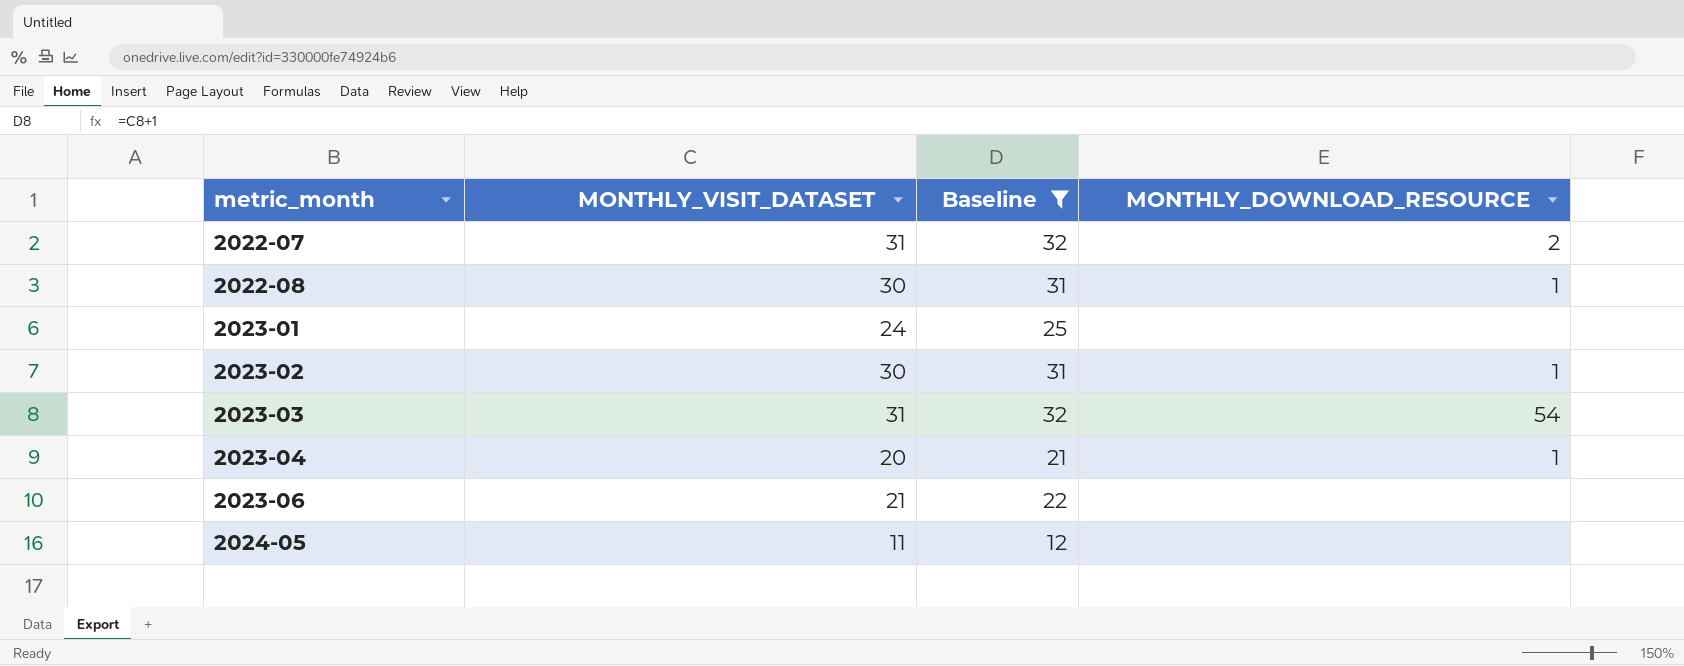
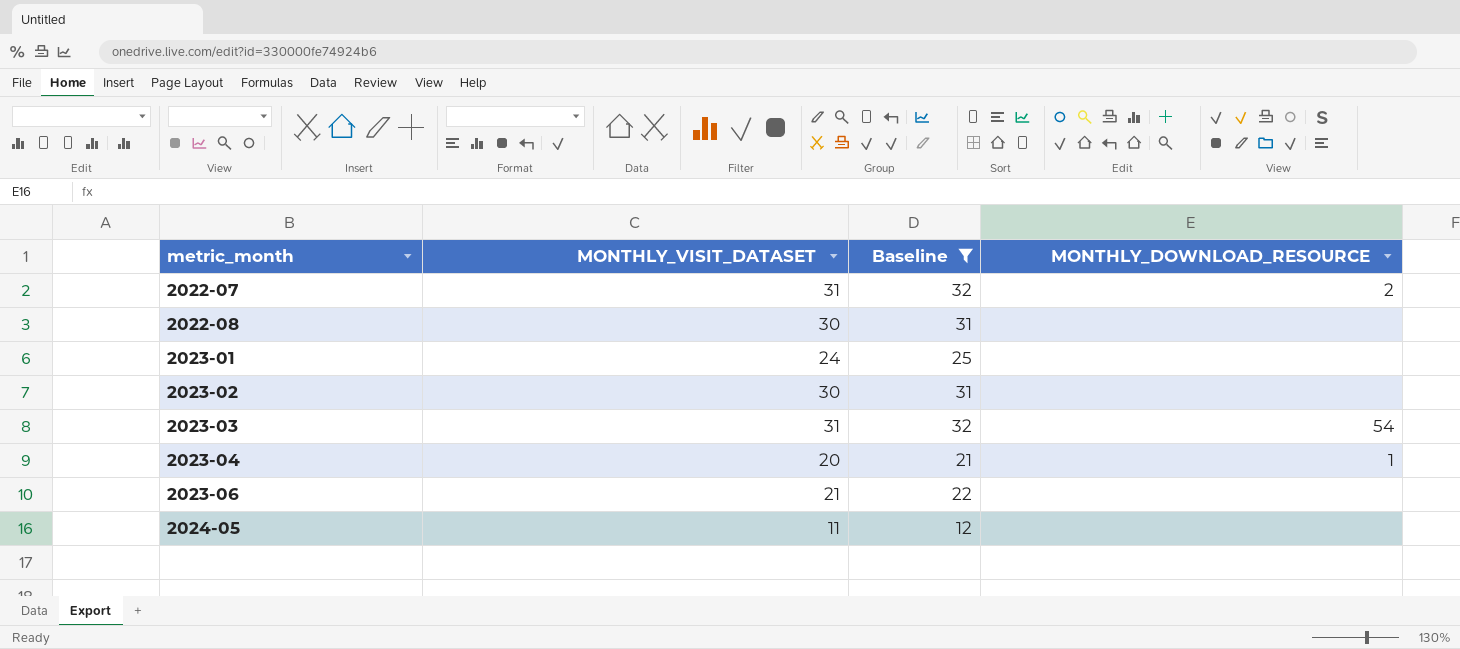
2022-08 | MONTHLY_DOWNLOAD_RESOURCE: 1 -> none
2023-02 | MONTHLY_DOWNLOAD_RESOURCE: 1 -> none

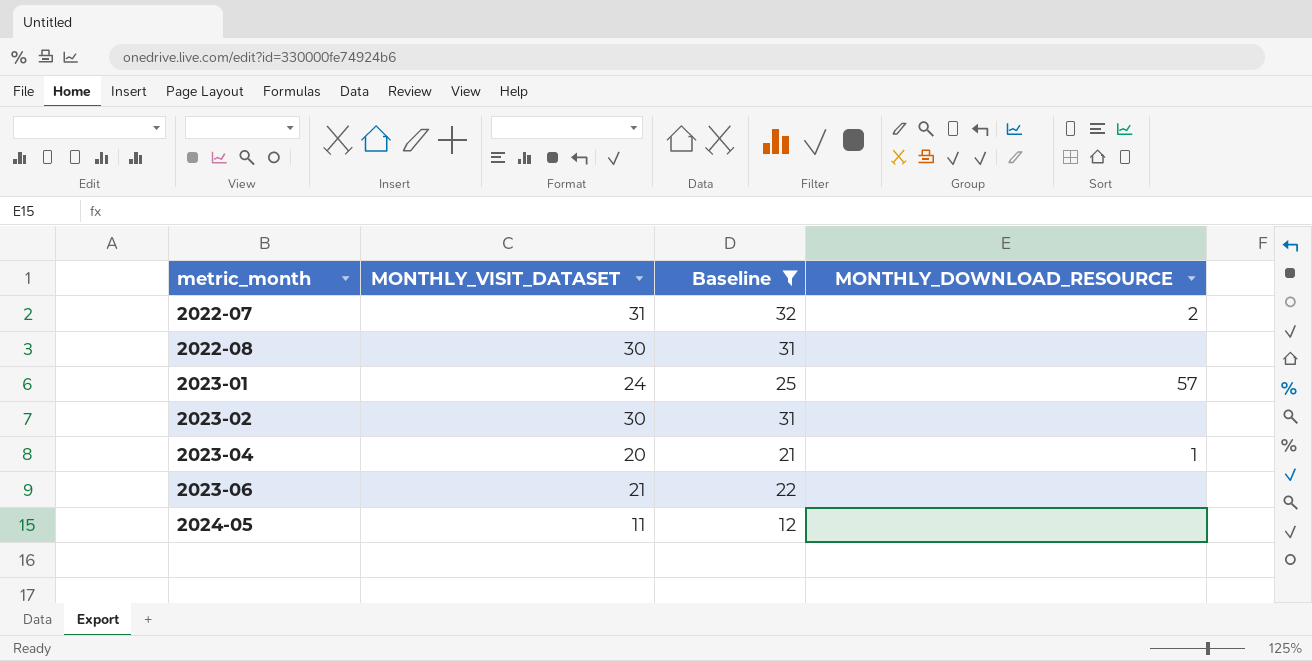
row 2023-03: 31 | 32 | 54 -> none
2023-01 | MONTHLY_DOWNLOAD_RESOURCE: none -> 57

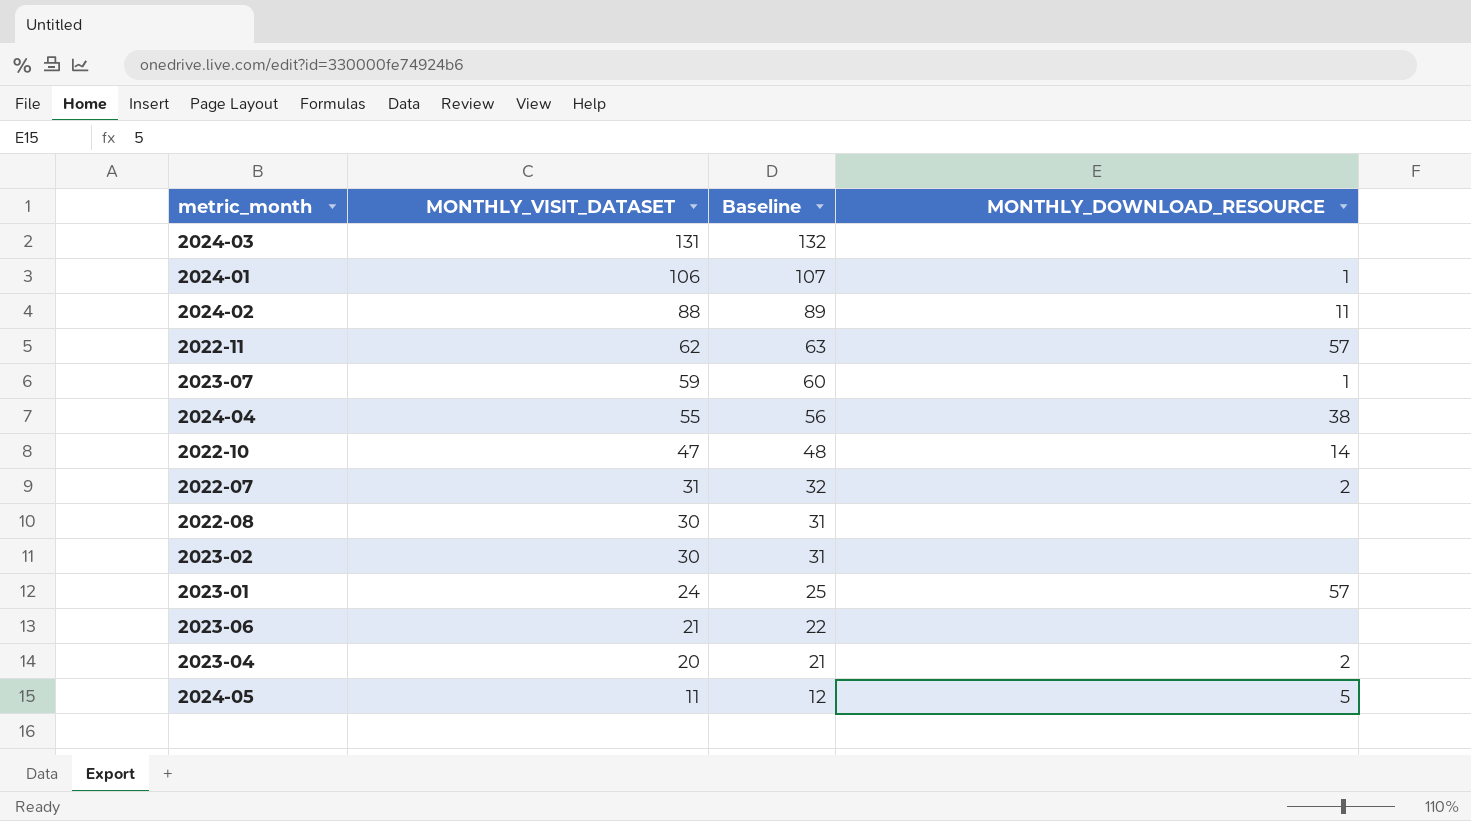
filter: Baseline <= 32 -> none
row order: metric_month ascending -> MONTHLY_VISIT_DATASET descending
2023-04 | MONTHLY_DOWNLOAD_RESOURCE: 1 -> 2
2024-05 | MONTHLY_DOWNLOAD_RESOURCE: none -> 5

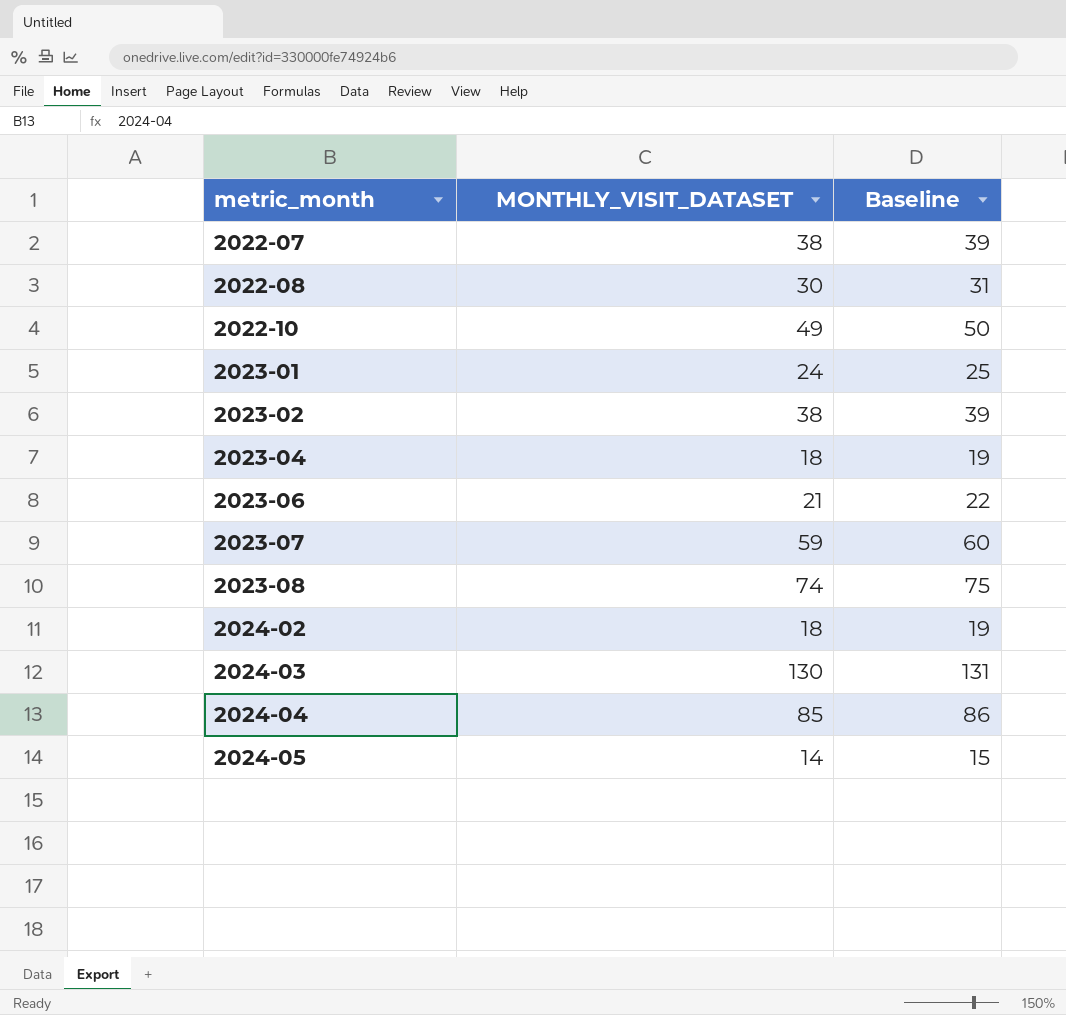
row order: MONTHLY_VISIT_DATASET descending -> metric_month ascending
column MONTHLY_DOWNLOAD_RESOURCE | position: 4 -> none
row 2024-01: 106 | 107 | 1 -> none
row 2022-11: 62 | 63 | 57 -> none
2022-07 | MONTHLY_VISIT_DATASET: 31 -> 38
2022-07 | Baseline: 32 -> 39
2022-10 | MONTHLY_VISIT_DATASET: 47 -> 49
2022-10 | Baseline: 48 -> 50
2023-02 | MONTHLY_VISIT_DATASET: 30 -> 38
2023-02 | Baseline: 31 -> 39
2023-04 | MONTHLY_VISIT_DATASET: 20 -> 18
2023-04 | Baseline: 21 -> 19
row 2023-08: none -> 74 | 75
2024-02 | MONTHLY_VISIT_DATASET: 88 -> 18
2024-02 | Baseline: 89 -> 19
2024-03 | MONTHLY_VISIT_DATASET: 131 -> 130
2024-03 | Baseline: 132 -> 131
2024-04 | MONTHLY_VISIT_DATASET: 55 -> 85
2024-04 | Baseline: 56 -> 86
2024-05 | MONTHLY_VISIT_DATASET: 11 -> 14
2024-05 | Baseline: 12 -> 15

